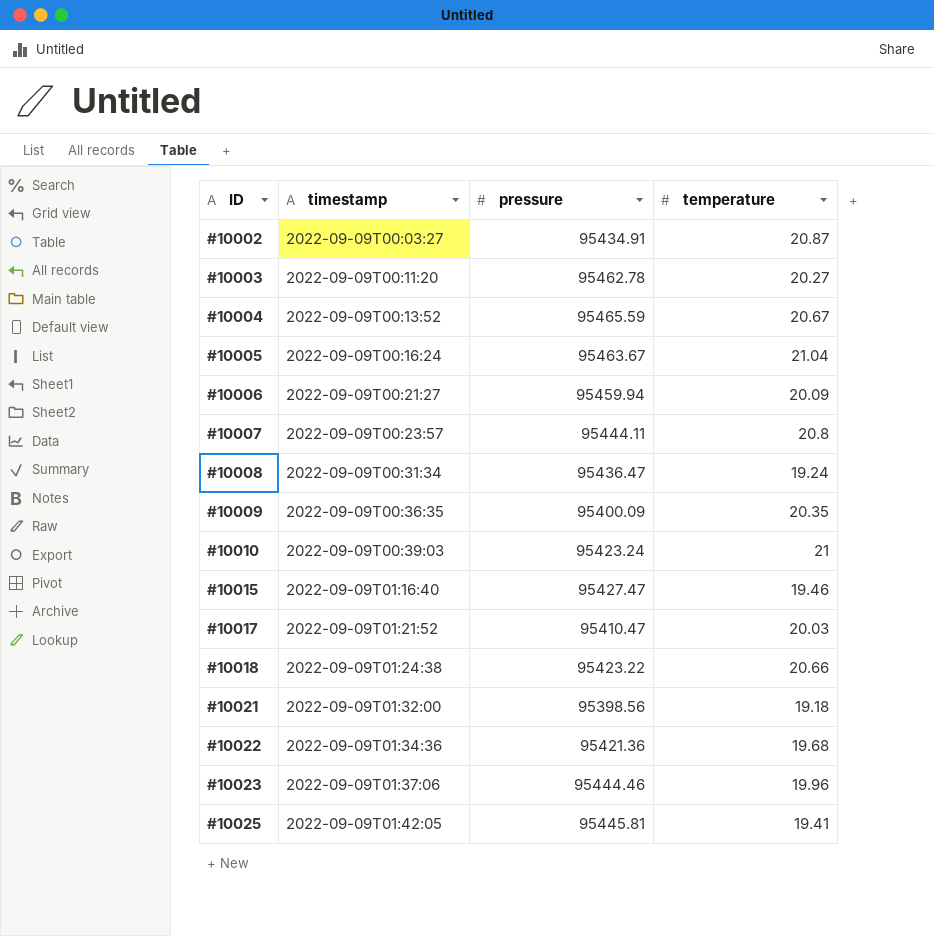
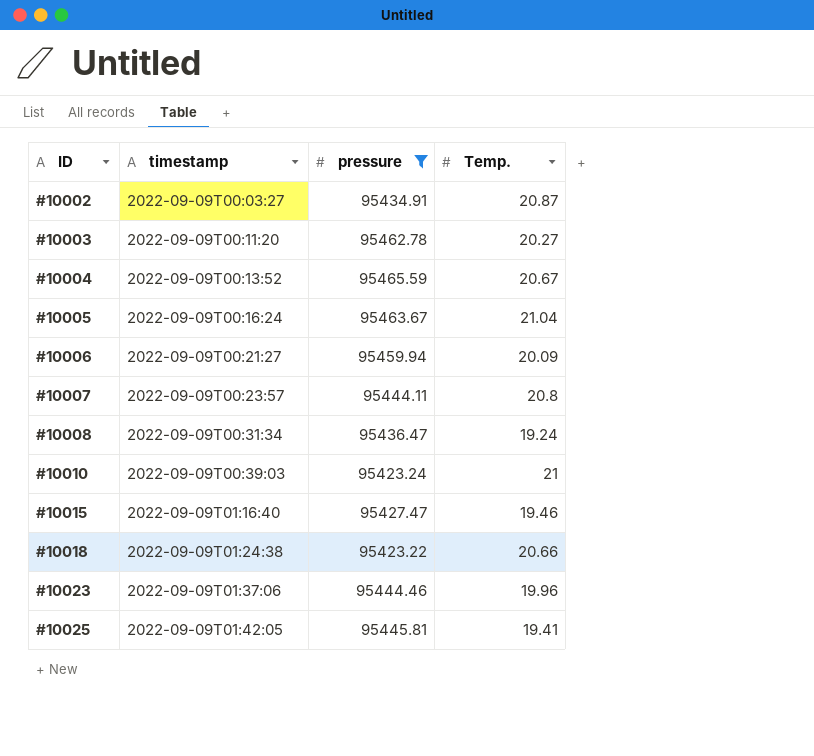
filter: none -> pressure >= 95423.22
column name: temperature -> Temp.

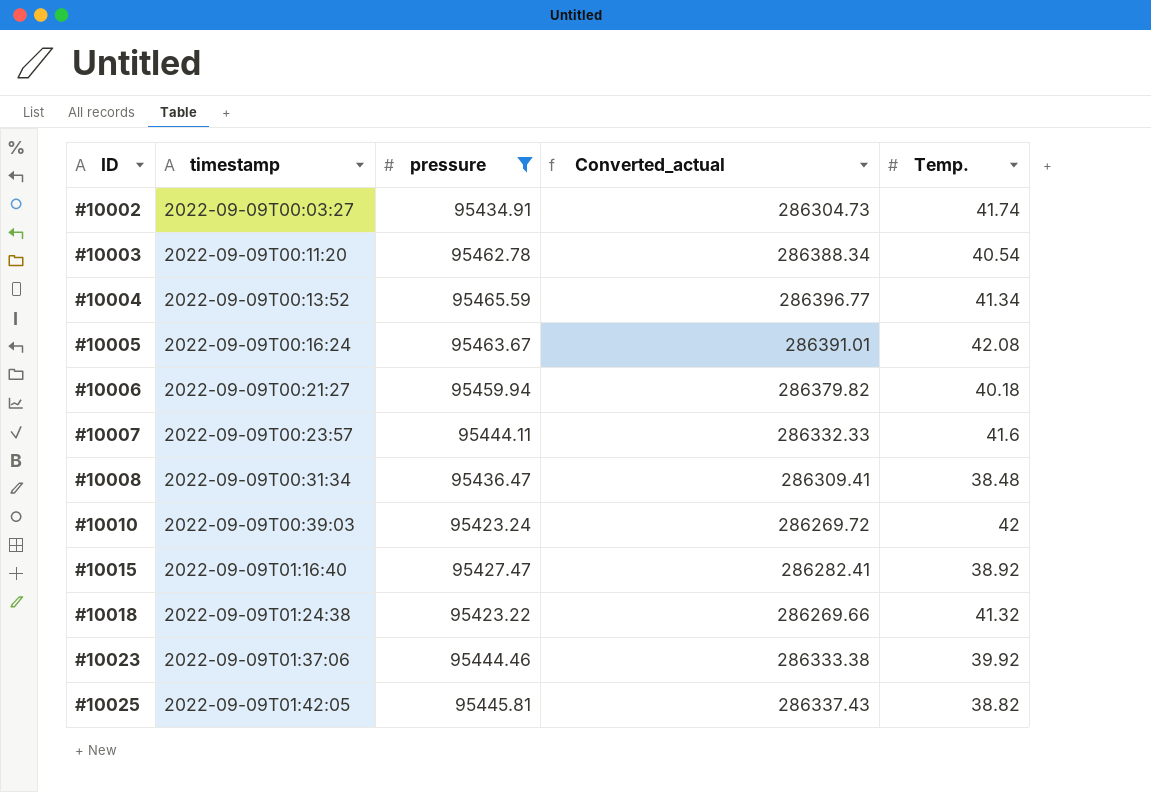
column Converted_actual | formula: none -> [pressure] * 3
#10002 | Temp.: 20.87 -> 41.74
#10003 | Temp.: 20.27 -> 40.54
#10004 | Temp.: 20.67 -> 41.34
#10005 | Temp.: 21.04 -> 42.08
#10006 | Temp.: 20.09 -> 40.18
#10007 | Temp.: 20.8 -> 41.6
#10008 | Temp.: 19.24 -> 38.48
#10010 | Temp.: 21 -> 42
#10015 | Temp.: 19.46 -> 38.92
#10018 | Temp.: 20.66 -> 41.32
#10023 | Temp.: 19.96 -> 39.92
#10025 | Temp.: 19.41 -> 38.82

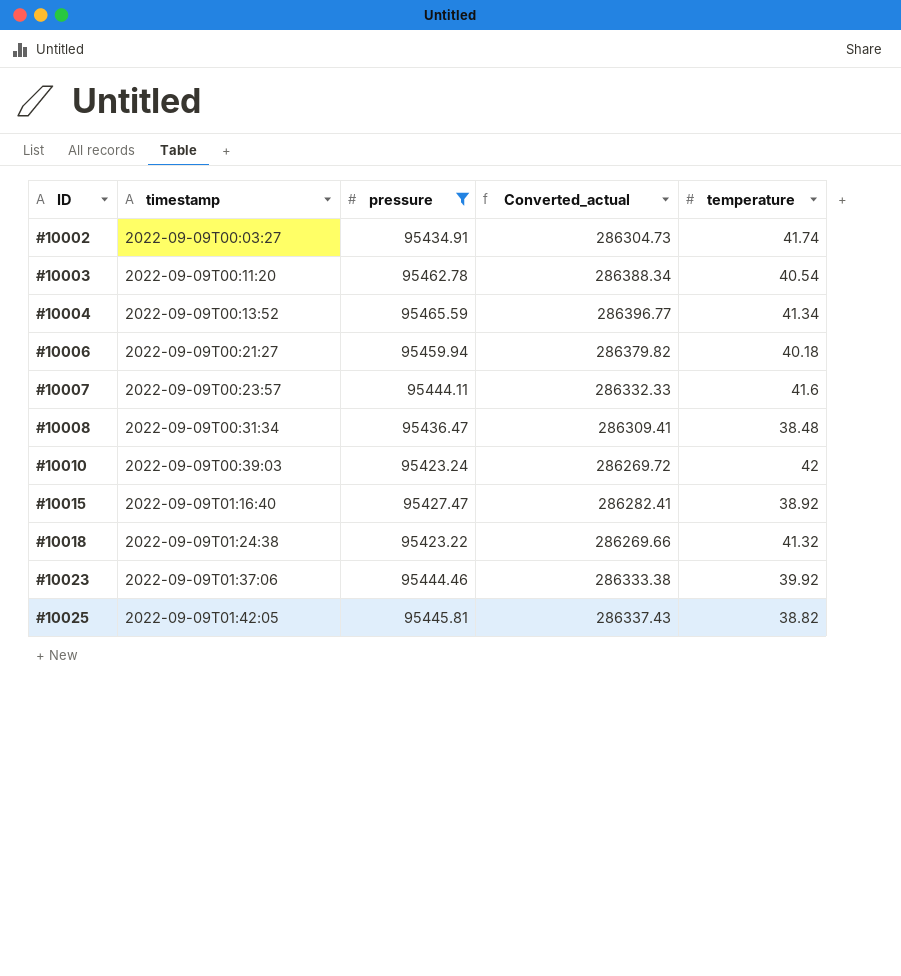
column name: Temp. -> temperature
row #10005: 2022-09-09T00:16:24 | 95463.67 | 286391.01 | 42.08 -> none

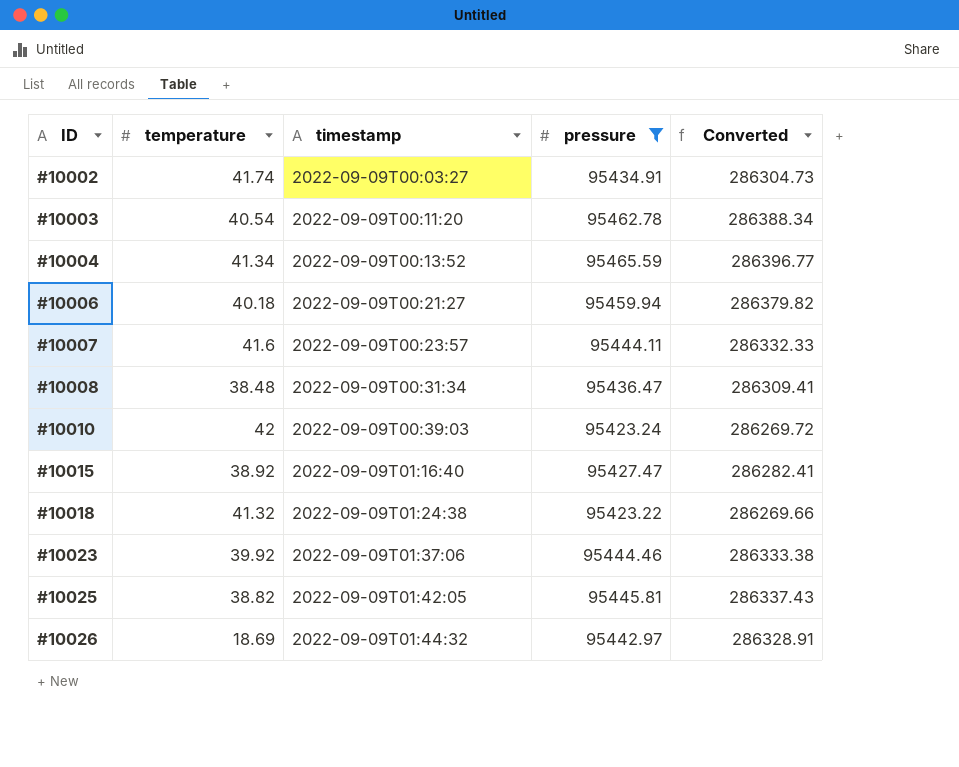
column temperature | position: 5 -> 2
column name: Converted_actual -> Converted
row #10026: none -> 18.69 | 2022-09-09T01:44:32 | 95442.97 | 286328.91

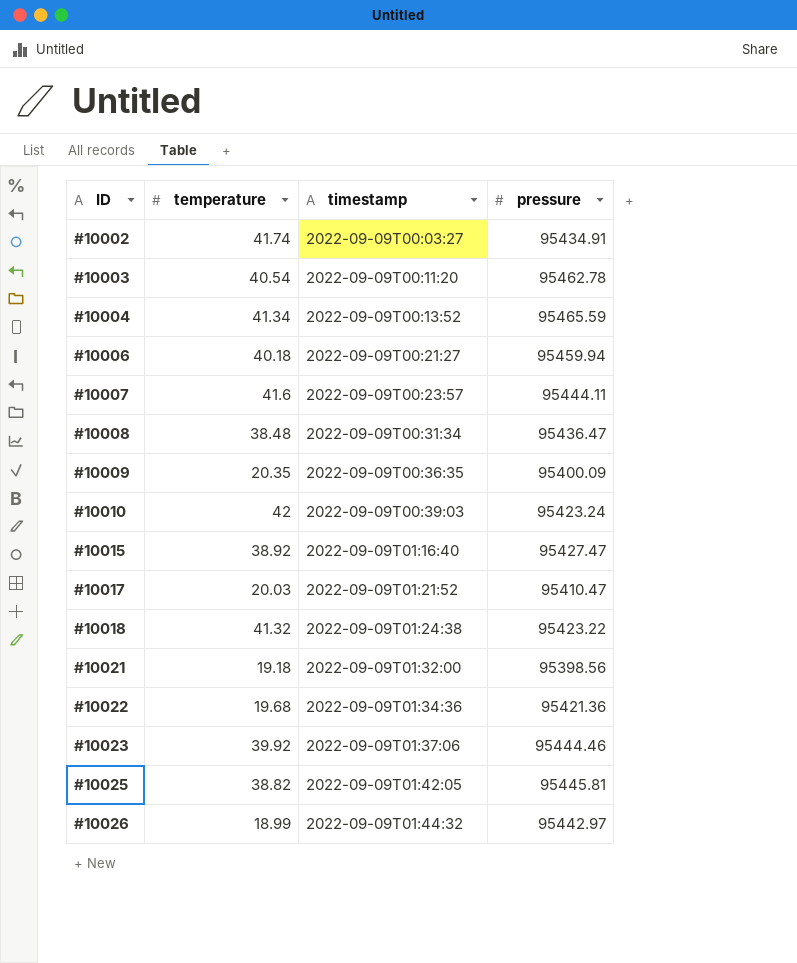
filter: pressure >= 95423.22 -> none
column Converted | formula: [pressure] * 3 -> none
#10026 | temperature: 18.69 -> 18.99

